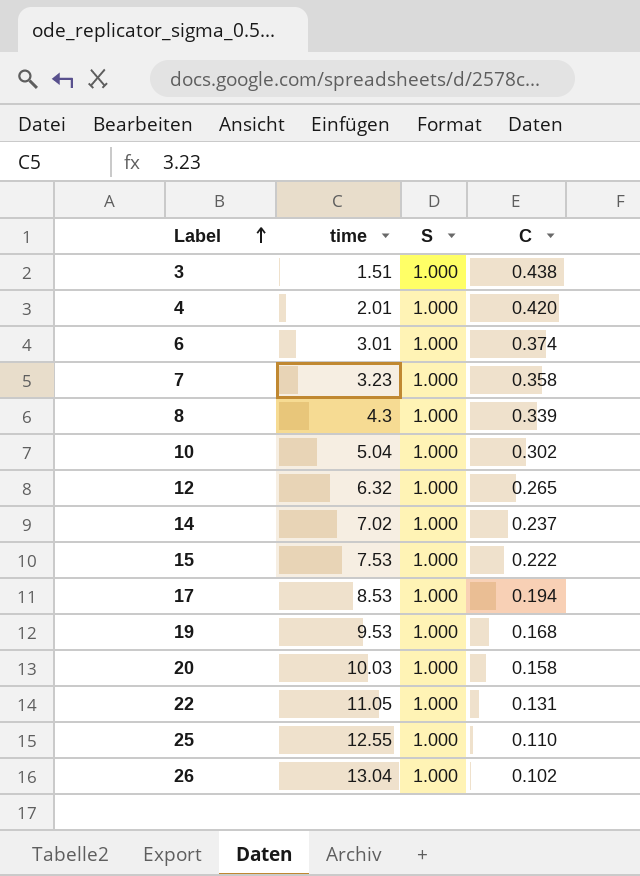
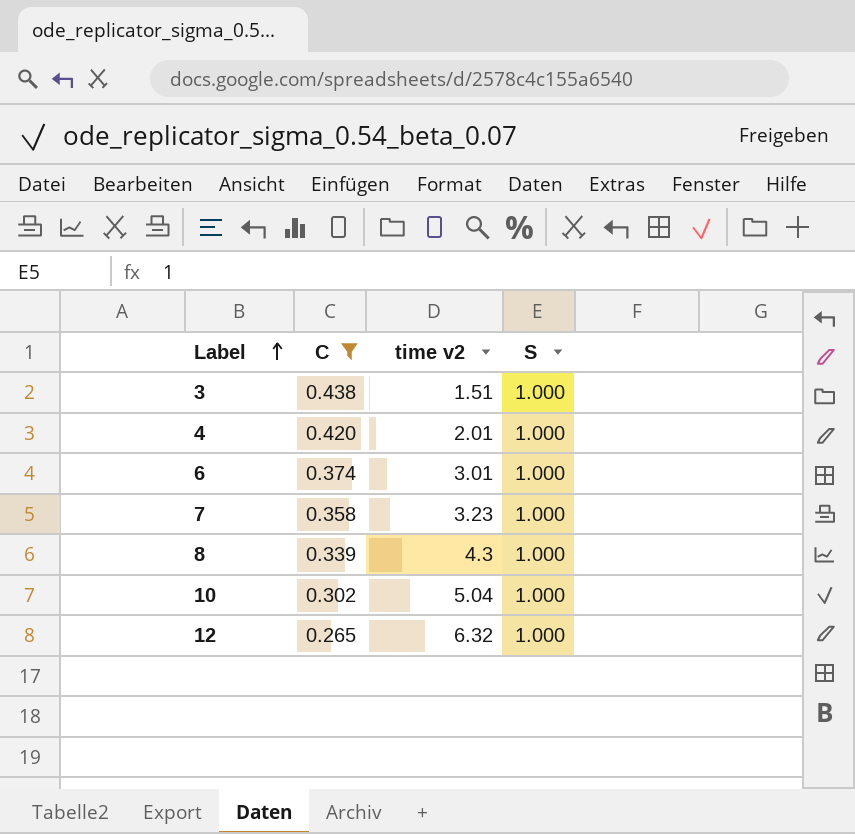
filter: none -> C >= 0.265
column C | position: 4 -> 2
column name: time -> time v2

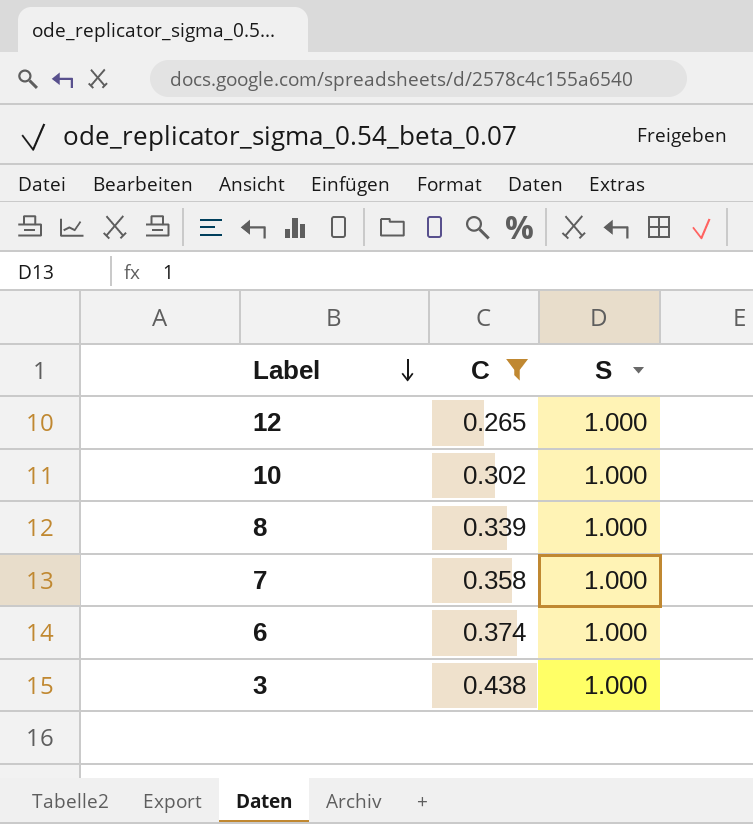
row order: Label ascending -> Label descending
column time v2 | position: 3 -> none
row 4: 0.420 | 2.01 | 1.000 -> none

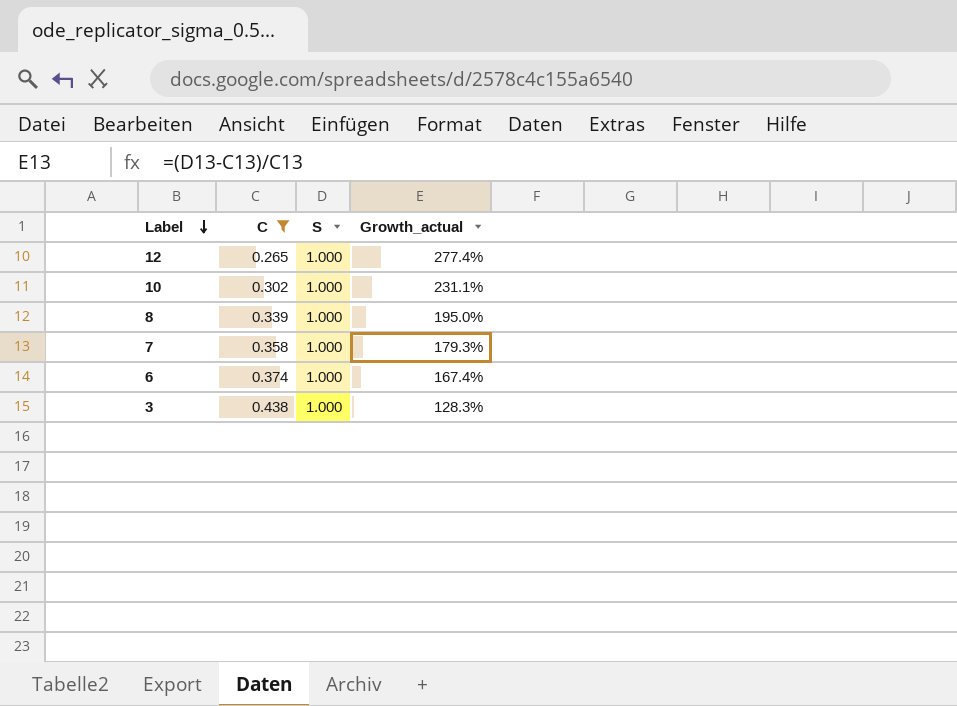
column Growth_actual | formula: none -> ([S] - [C]) / [C]

